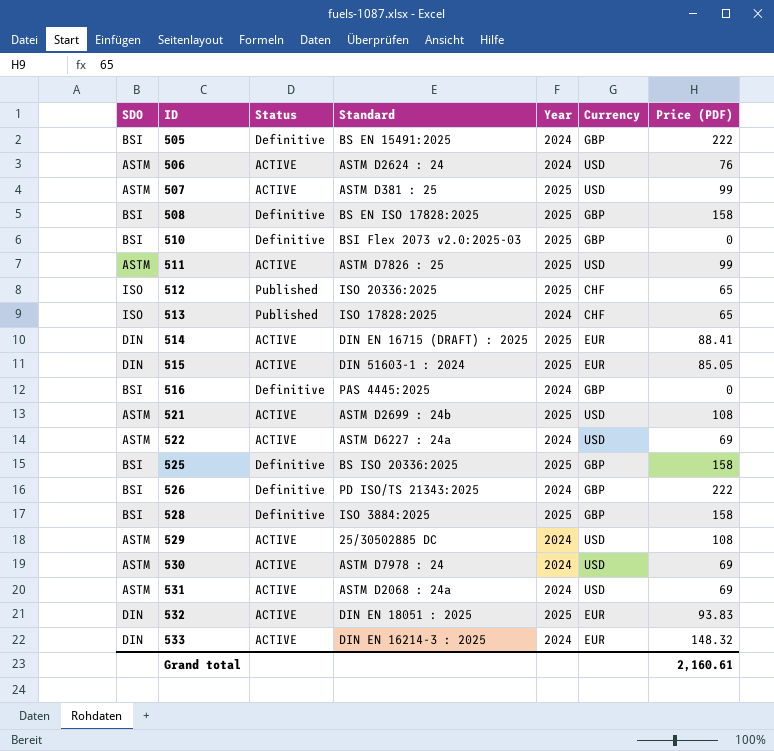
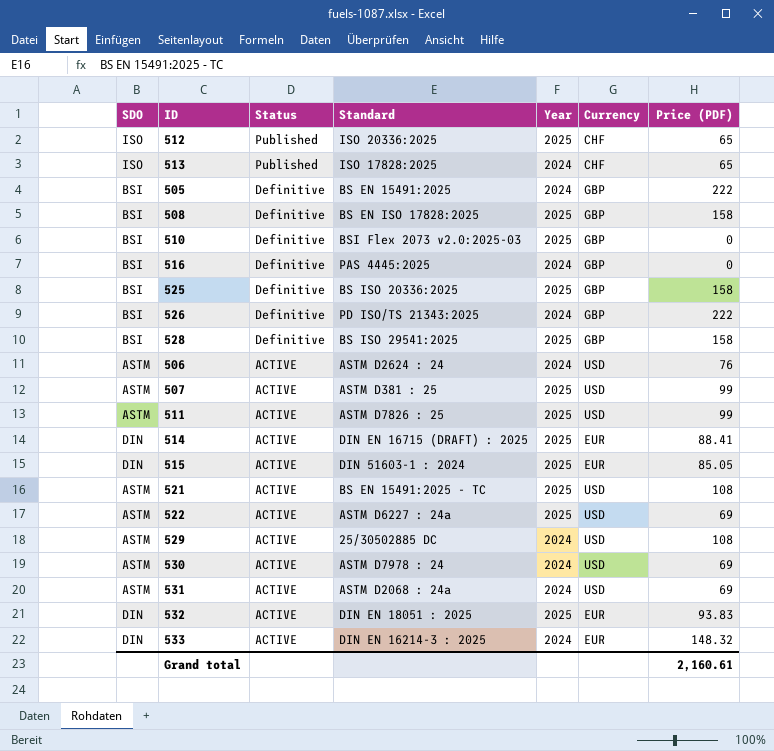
row order: ID ascending -> Status descending
528 | Standard: ISO 3884:2025 -> BS ISO 29541:2025
521 | Standard: ASTM D2699 : 24b -> BS EN 15491:2025 - TC
522 | Year: 2024 -> 2025

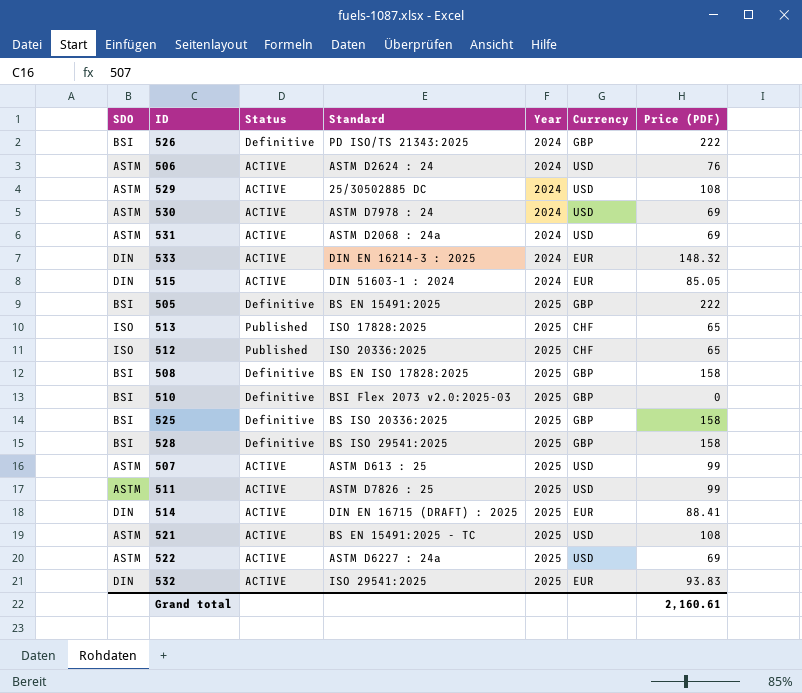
row order: Status descending -> Year ascending
row 516: BSI | Definitive | PAS 4445:2025 | 2024 | GBP | 0 -> none
515 | Year: 2025 -> 2024
505 | Year: 2024 -> 2025
513 | Year: 2024 -> 2025
507 | Standard: ASTM D381 : 25 -> ASTM D613 : 25
532 | Standard: DIN EN 18051 : 2025 -> ISO 29541:2025

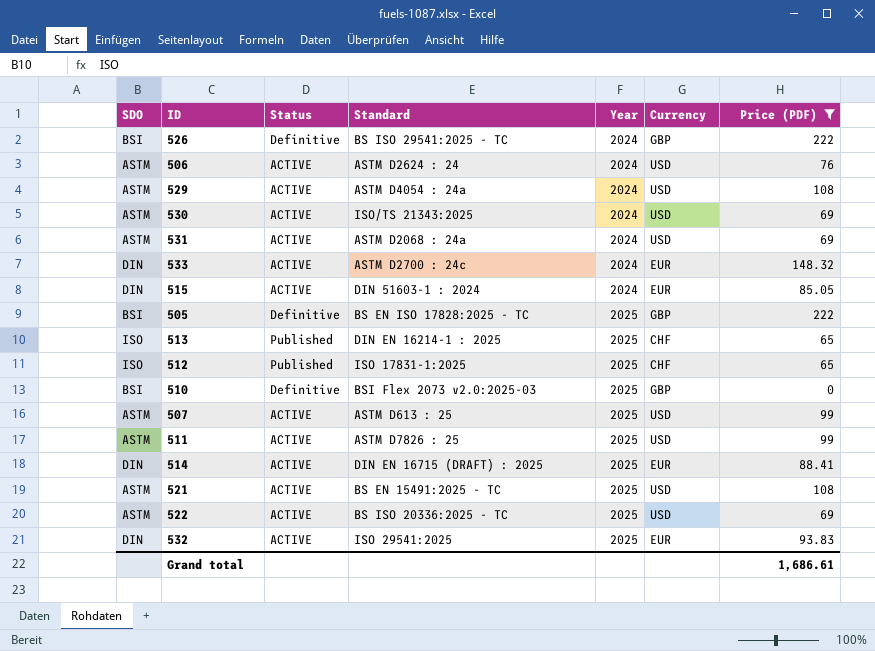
filter: none -> Price (PDF) != 158
526 | Standard: PD ISO/TS 21343:2025 -> BS ISO 29541:2025 - TC
529 | Standard: 25/30502885 DC -> ASTM D4054 : 24a
530 | Standard: ASTM D7978 : 24 -> ISO/TS 21343:2025
533 | Standard: DIN EN 16214-3 : 2025 -> ASTM D2700 : 24c
505 | Standard: BS EN 15491:2025 -> BS EN ISO 17828:2025 - TC
513 | Standard: ISO 17828:2025 -> DIN EN 16214-1 : 2025
512 | Standard: ISO 20336:2025 -> ISO 17831-1:2025
522 | Standard: ASTM D6227 : 24a -> BS ISO 20336:2025 - TC
Grand total | Price (PDF): 2,160.61 -> 1,686.61

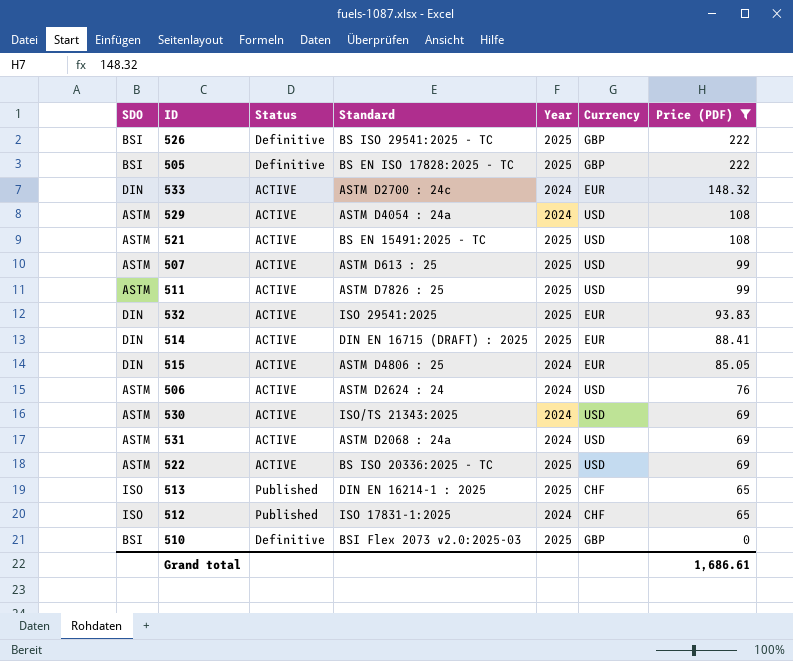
row order: Year ascending -> Price (PDF) descending
526 | Year: 2024 -> 2025
515 | Standard: DIN 51603-1 : 2024 -> ASTM D4806 : 25
512 | Year: 2025 -> 2024

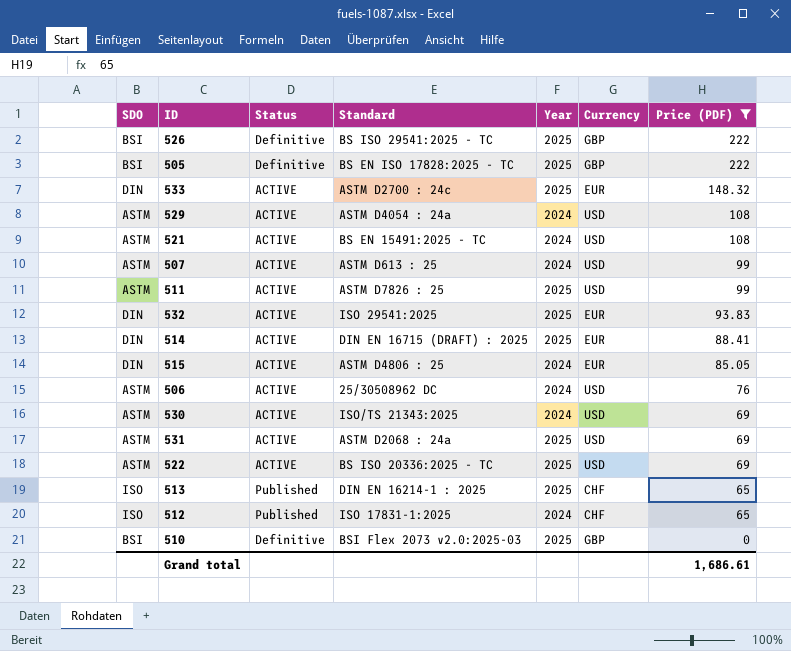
533 | Year: 2024 -> 2025
521 | Year: 2025 -> 2024
507 | Year: 2025 -> 2024
506 | Standard: ASTM D2624 : 24 -> 25/30508962 DC
531 | Year: 2024 -> 2025

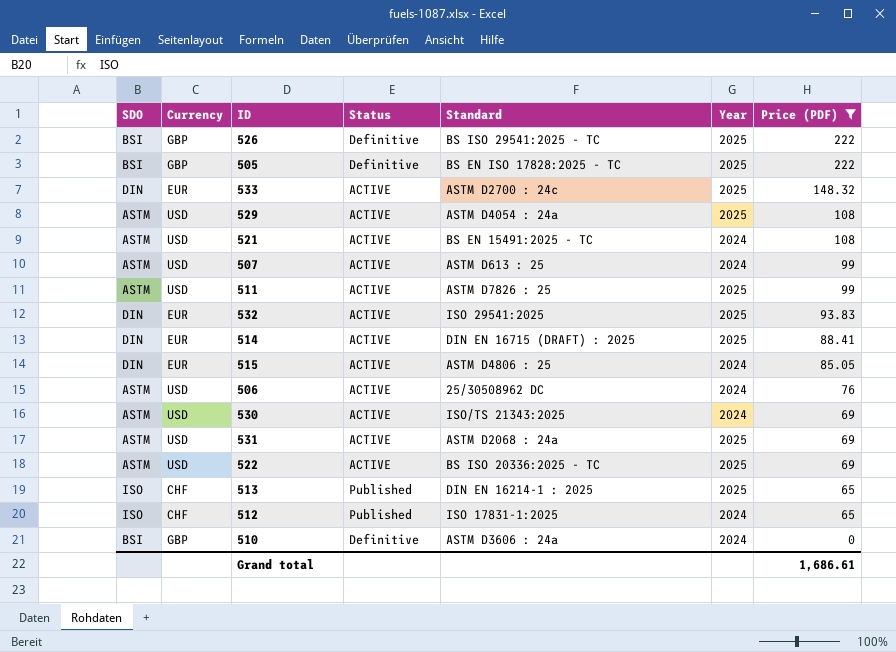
column Currency | position: 6 -> 2
529 | Year: 2024 -> 2025
510 | Standard: BSI Flex 2073 v2.0:2025-03 -> ASTM D3606 : 24a
510 | Year: 2025 -> 2024

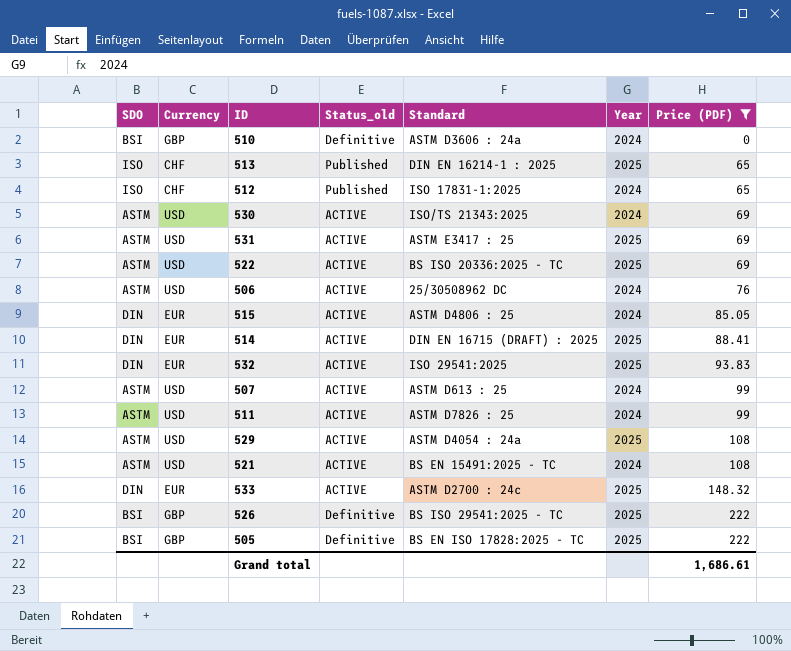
row order: Price (PDF) descending -> Price (PDF) ascending
column name: Status -> Status_old
531 | Standard: ASTM D2068 : 24a -> ASTM E3417 : 25
511 | Year: 2025 -> 2024

